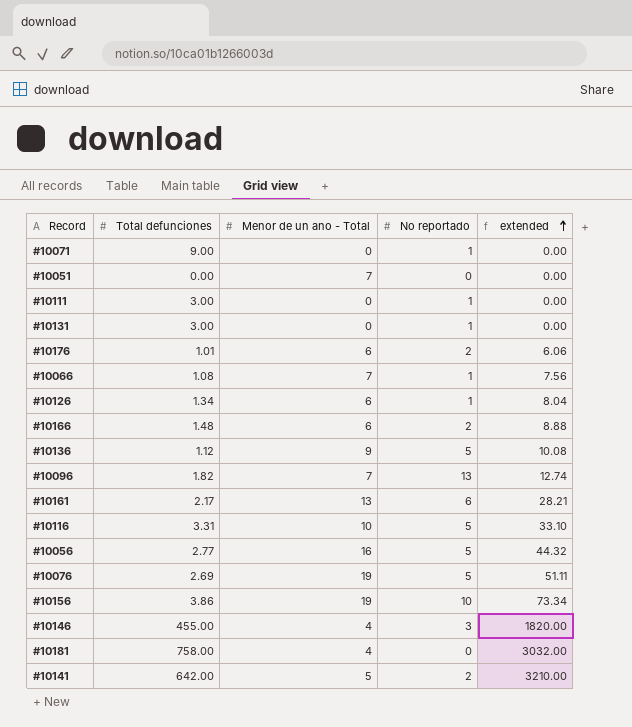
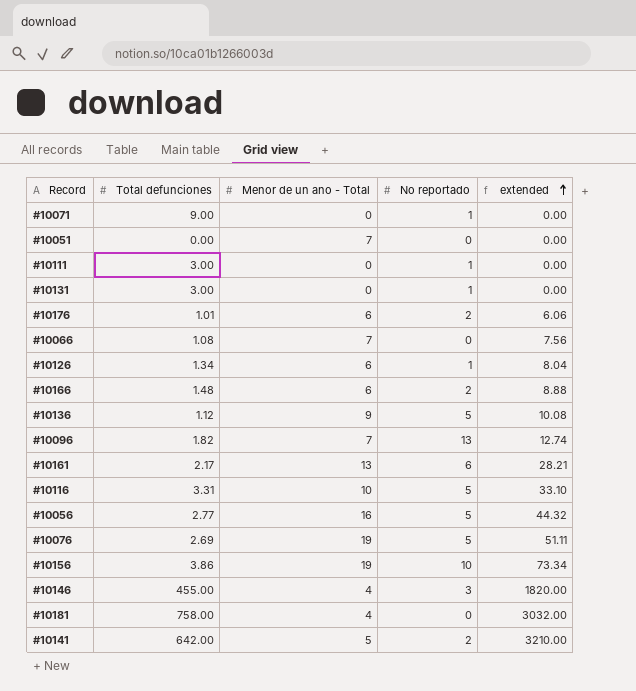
#10066 | No reportado: 1 -> 0

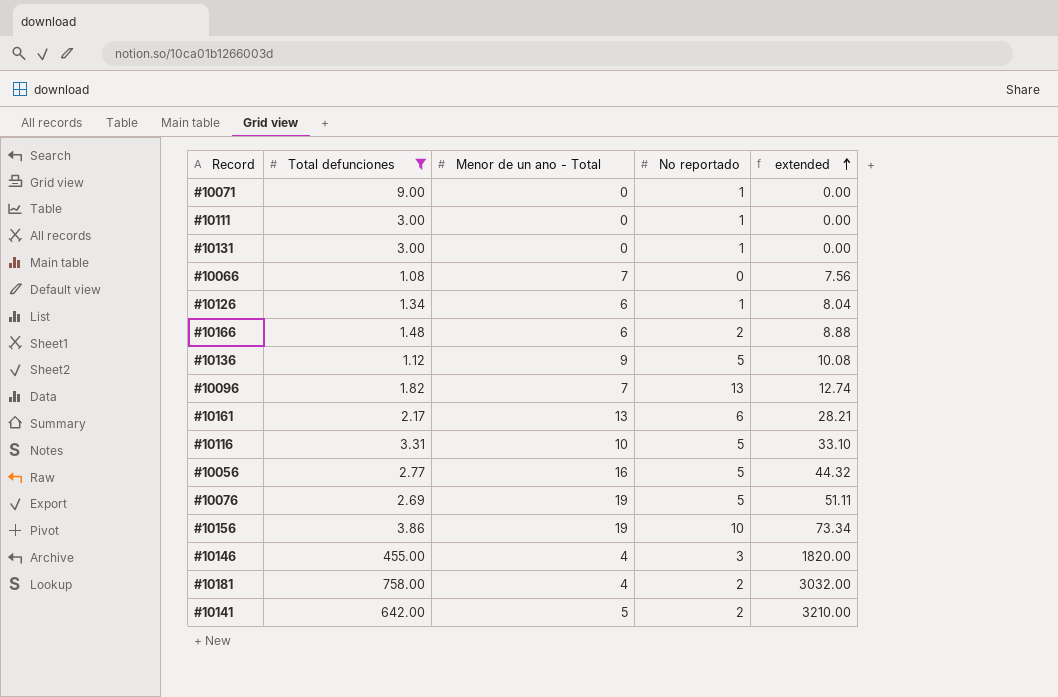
filter: none -> Total defunciones >= 1.08
#10181 | No reportado: 0 -> 2

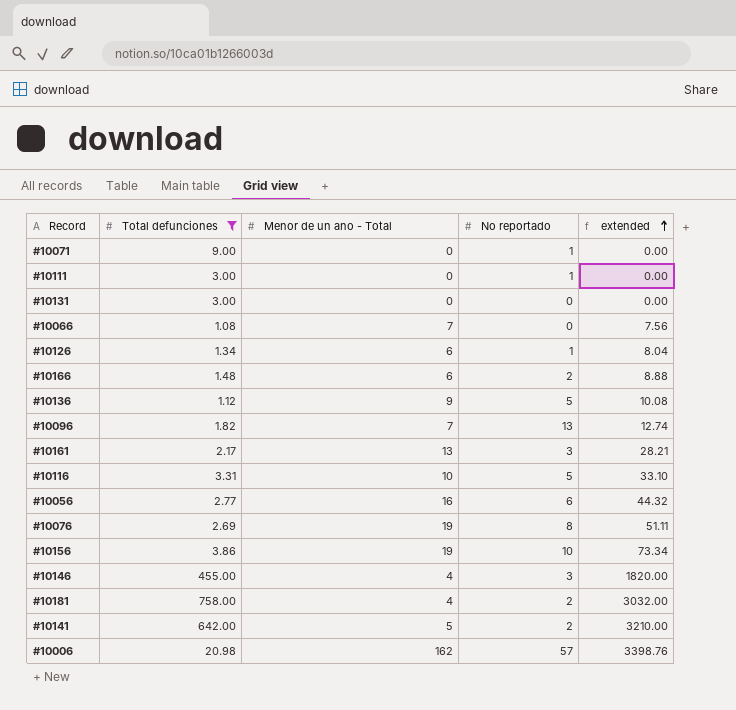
#10131 | No reportado: 1 -> 0
#10161 | No reportado: 6 -> 3
#10056 | No reportado: 5 -> 6
#10076 | No reportado: 5 -> 8
row #10006: none -> 20.98 | 162 | 57 | 3398.76

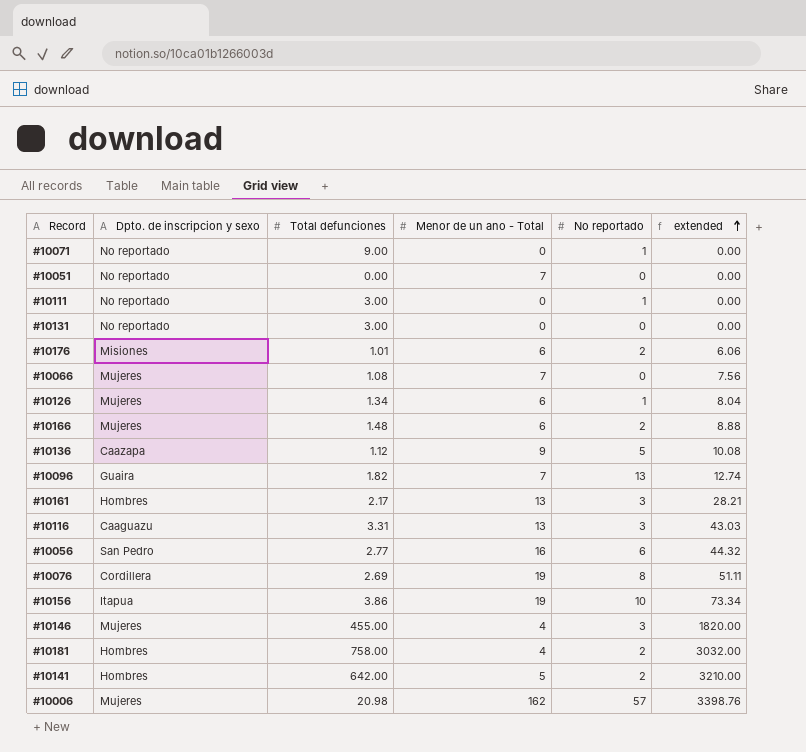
filter: Total defunciones >= 1.08 -> none
column Dpto. de inscripcion y sexo | position: none -> 2
#10116 | Menor de un ano - Total: 10 -> 13
#10116 | No reportado: 5 -> 3
#10116 | extended: 33.10 -> 43.03

